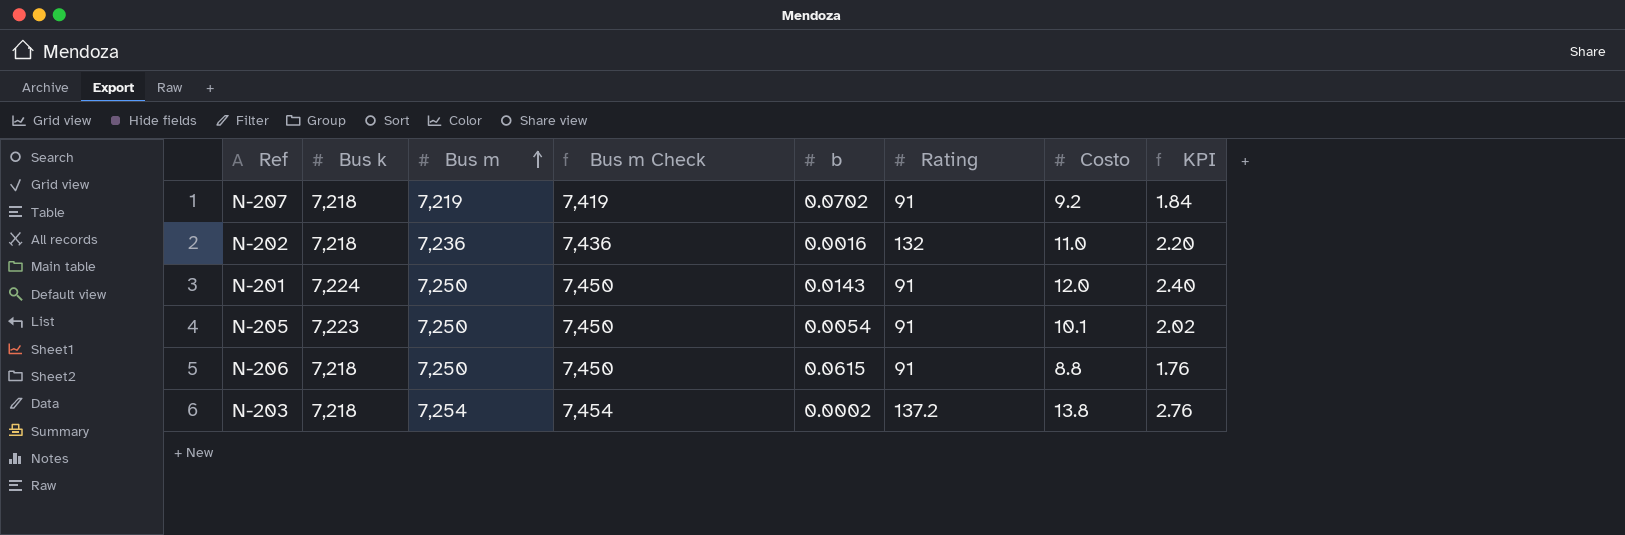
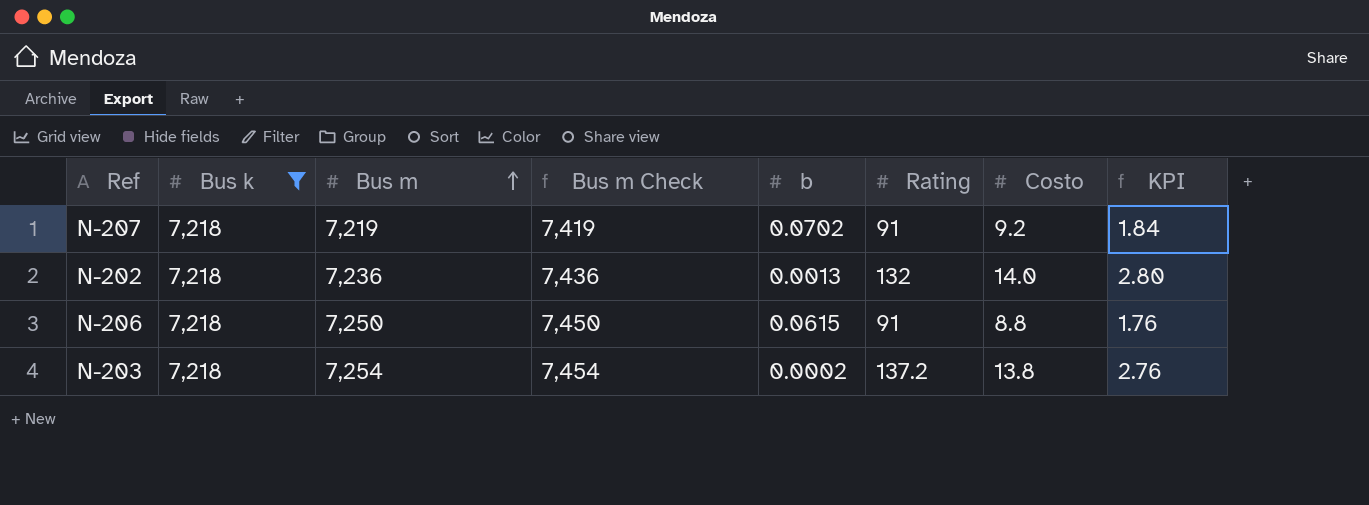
filter: none -> Bus k = 7,218
N-202 | b: 0.0016 -> 0.0013
N-202 | Costo: 11.0 -> 14.0
N-202 | KPI: 2.20 -> 2.80

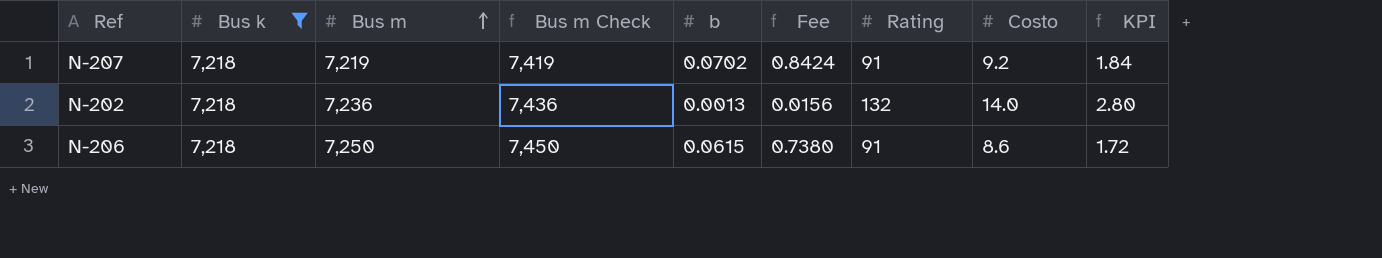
column Fee | formula: none -> [b] * 12
row N-203: 7,218 | 7,254 | 7,454 | 0.0002 | 137.2 | 13.8 | 2.76 -> none
N-206 | Costo: 8.8 -> 8.6
N-206 | KPI: 1.76 -> 1.72

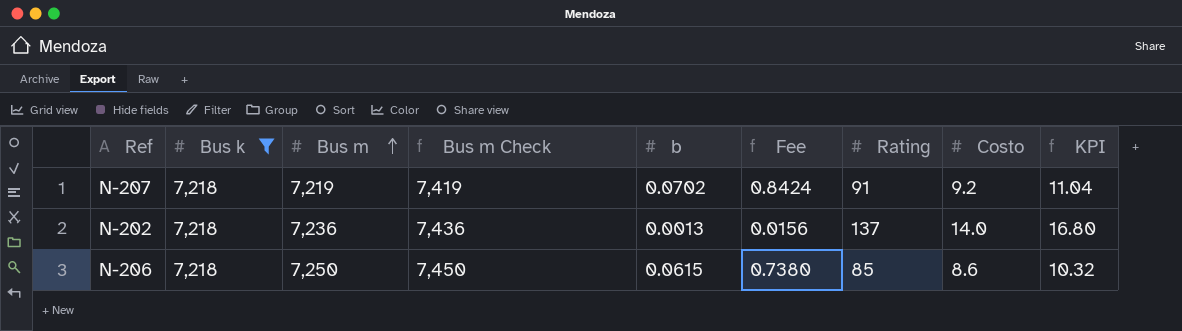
column KPI | formula: [Costo] * 0.2 -> [Costo] * 1.2
N-202 | Rating: 132 -> 137
N-206 | Rating: 91 -> 85

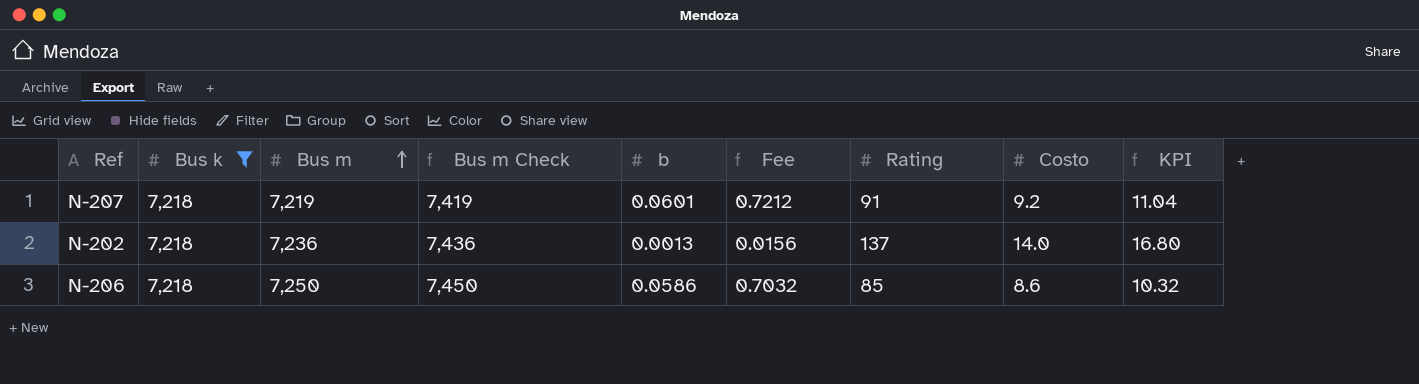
N-207 | b: 0.0702 -> 0.0601
N-207 | Fee: 0.8424 -> 0.7212
N-206 | b: 0.0615 -> 0.0586
N-206 | Fee: 0.7380 -> 0.7032

